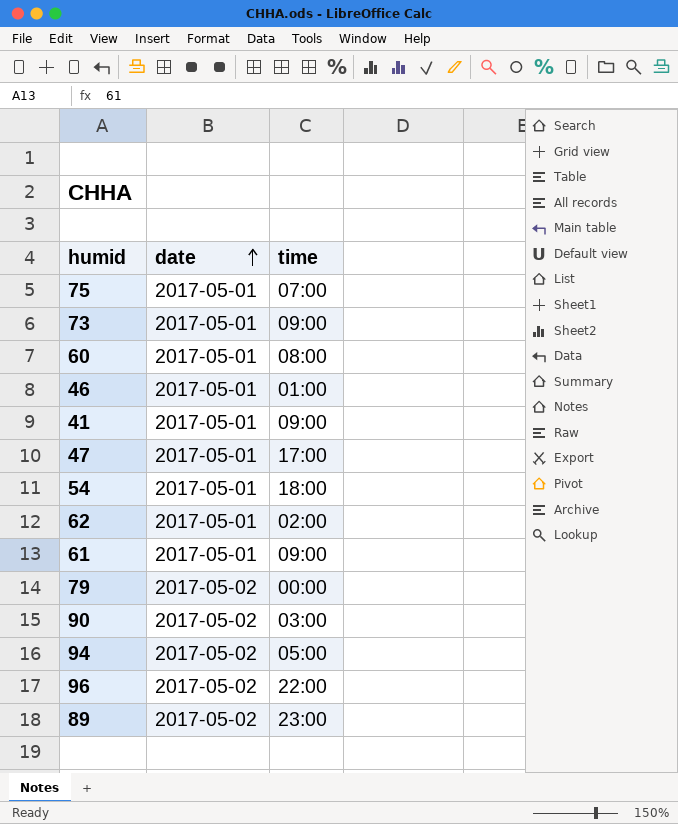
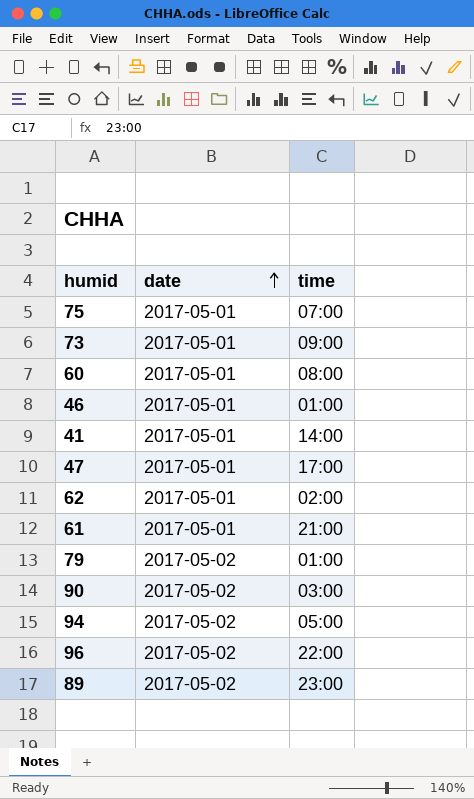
row 54: 2017-05-01 | 18:00 -> none
41 | time: 09:00 -> 14:00
61 | time: 09:00 -> 21:00
79 | time: 00:00 -> 01:00

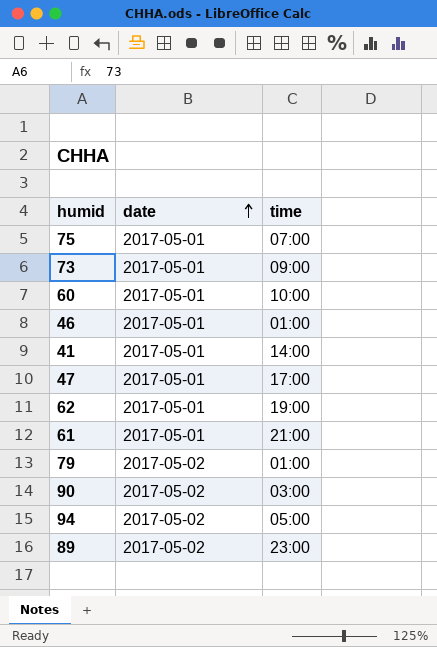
row 96: 2017-05-02 | 22:00 -> none
60 | time: 08:00 -> 10:00
62 | time: 02:00 -> 19:00

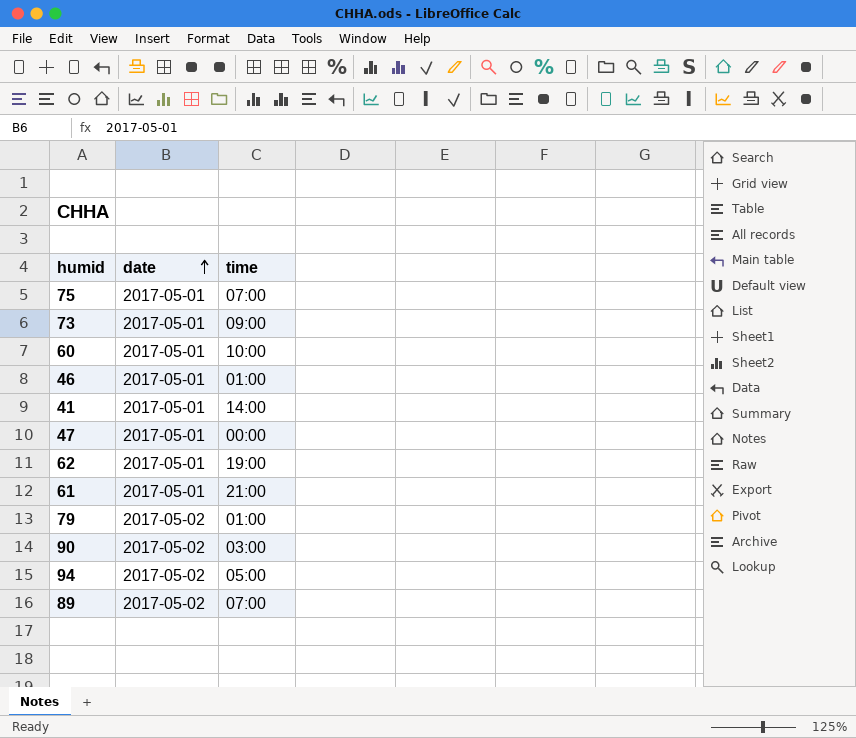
47 | time: 17:00 -> 00:00
89 | time: 23:00 -> 07:00

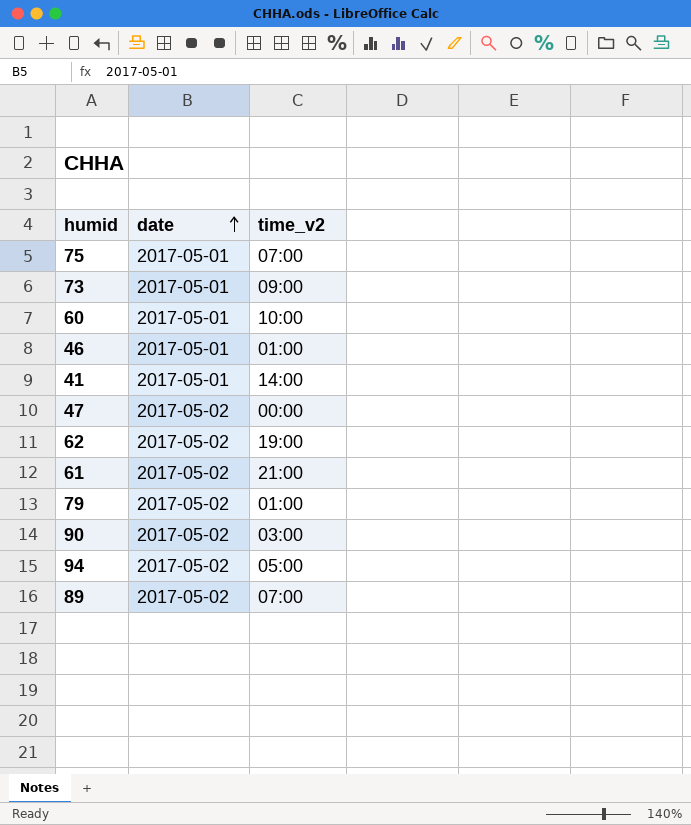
column name: time -> time_v2
47 | date: 2017-05-01 -> 2017-05-02
62 | date: 2017-05-01 -> 2017-05-02
61 | date: 2017-05-01 -> 2017-05-02

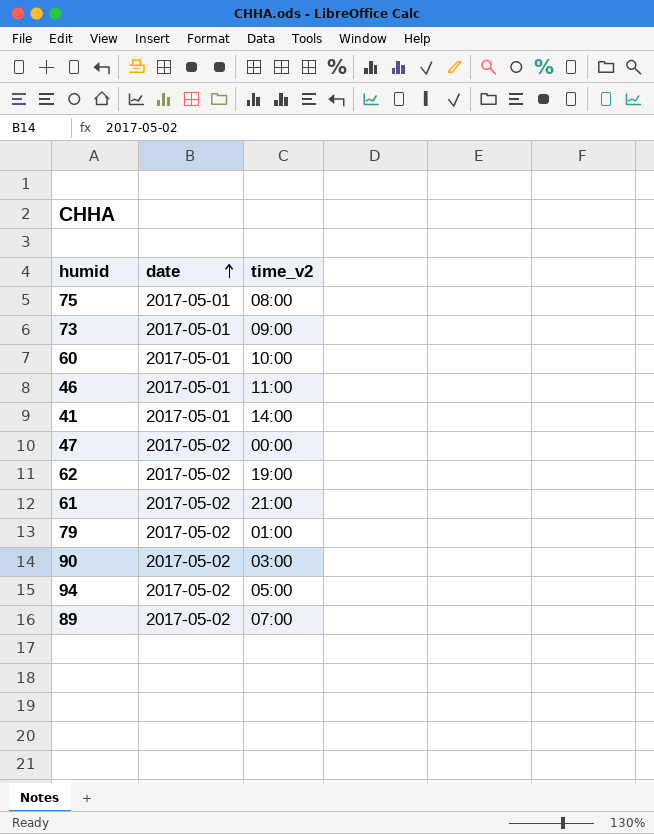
75 | time_v2: 07:00 -> 08:00
46 | time_v2: 01:00 -> 11:00

